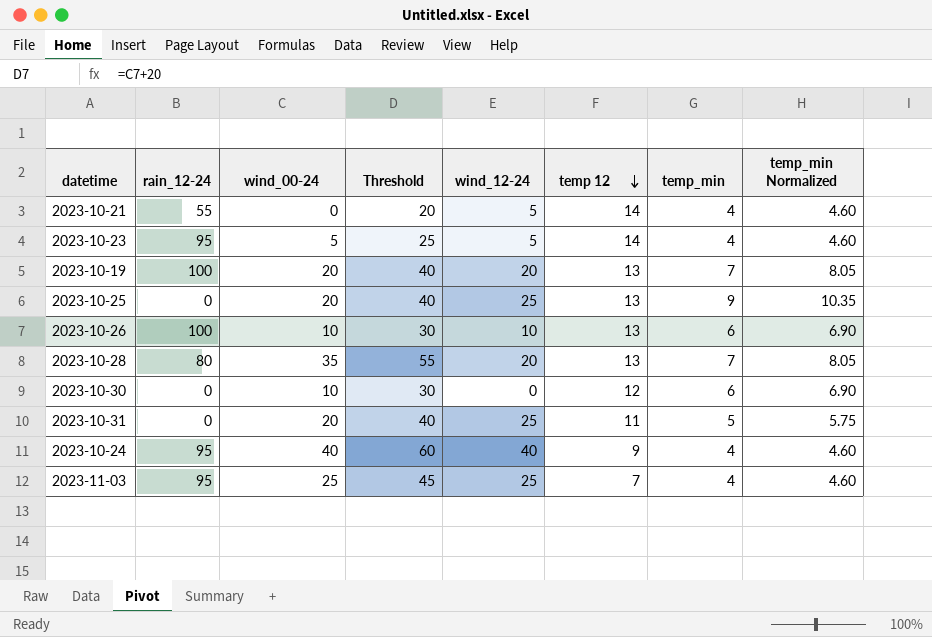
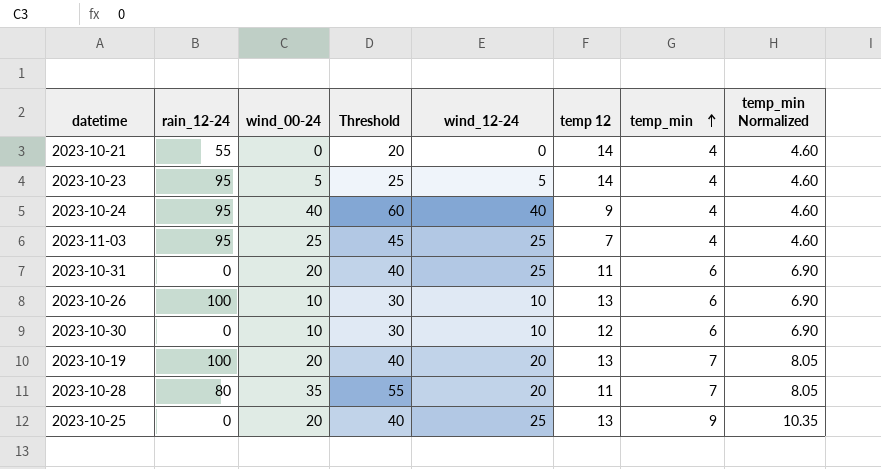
row order: temp 12 descending -> temp_min ascending
2023-10-21 | wind_12-24: 5 -> 0
2023-10-31 | temp_min: 5 -> 6
2023-10-31 | temp_min Normalized: 5.75 -> 6.90
2023-10-30 | wind_12-24: 0 -> 10
2023-10-28 | temp 12: 13 -> 11

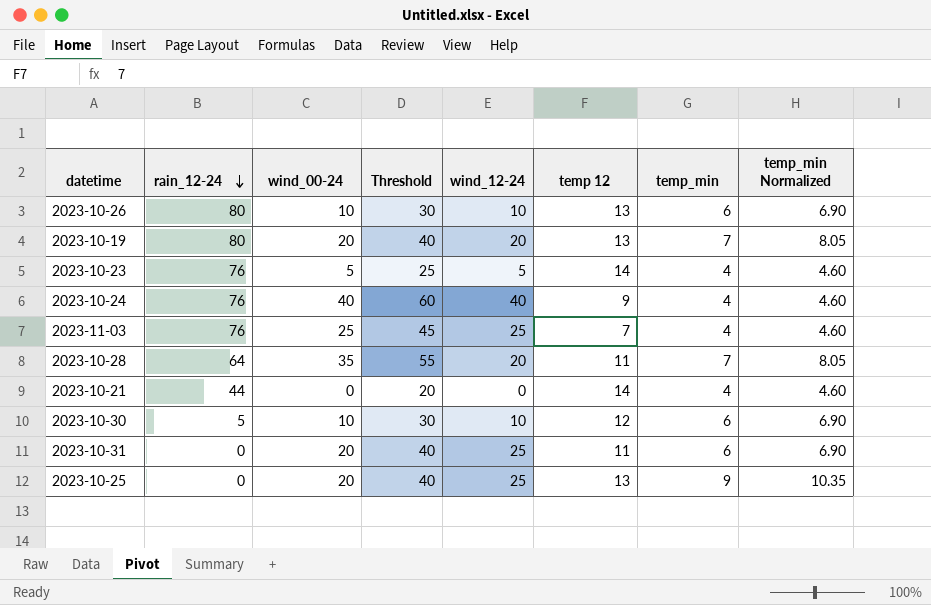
row order: temp_min ascending -> rain_12-24 descending
2023-10-26 | rain_12-24: 100 -> 80
2023-10-19 | rain_12-24: 100 -> 80
2023-10-23 | rain_12-24: 95 -> 76
2023-10-24 | rain_12-24: 95 -> 76
2023-11-03 | rain_12-24: 95 -> 76
2023-10-28 | rain_12-24: 80 -> 64
2023-10-21 | rain_12-24: 55 -> 44
2023-10-30 | rain_12-24: 0 -> 5

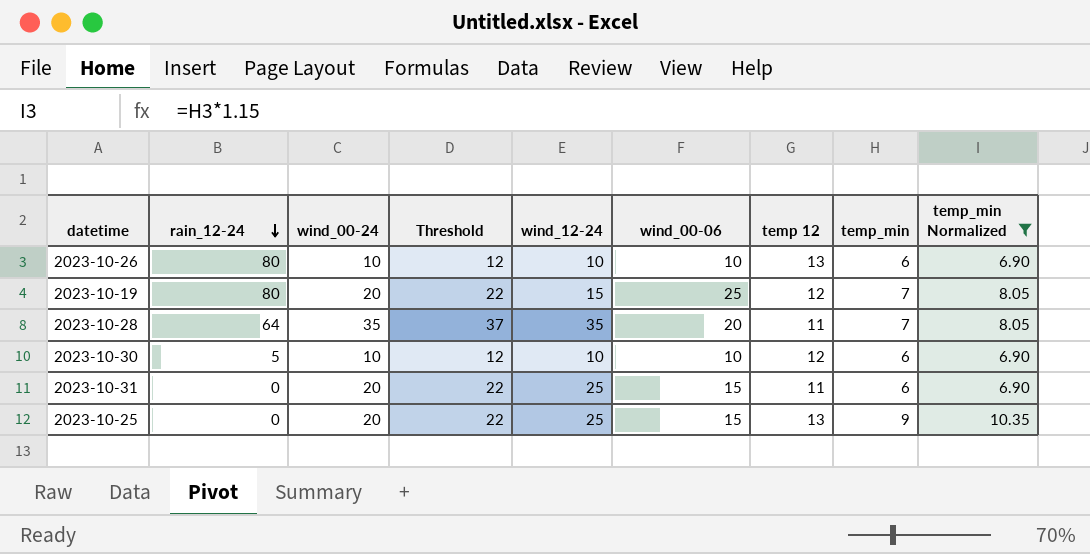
filter: none -> temp_min Normalized != 4.60
column Threshold | formula: [wind_00-24] + 20 -> [wind_00-24] + 2
column wind_00-06 | position: none -> 6
2023-10-19 | wind_12-24: 20 -> 15
2023-10-19 | temp 12: 13 -> 12
2023-10-28 | wind_12-24: 20 -> 35

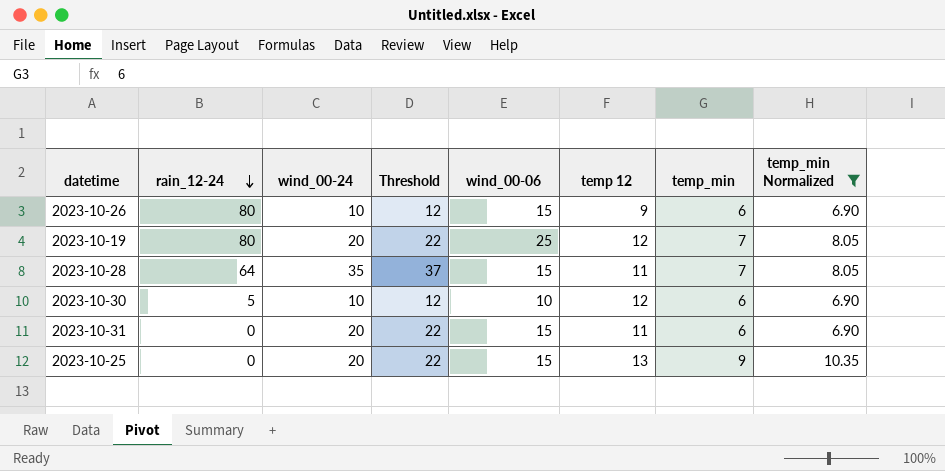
column wind_12-24 | position: 5 -> none
2023-10-26 | wind_00-06: 10 -> 15
2023-10-26 | temp 12: 13 -> 9
2023-10-28 | wind_00-06: 20 -> 15

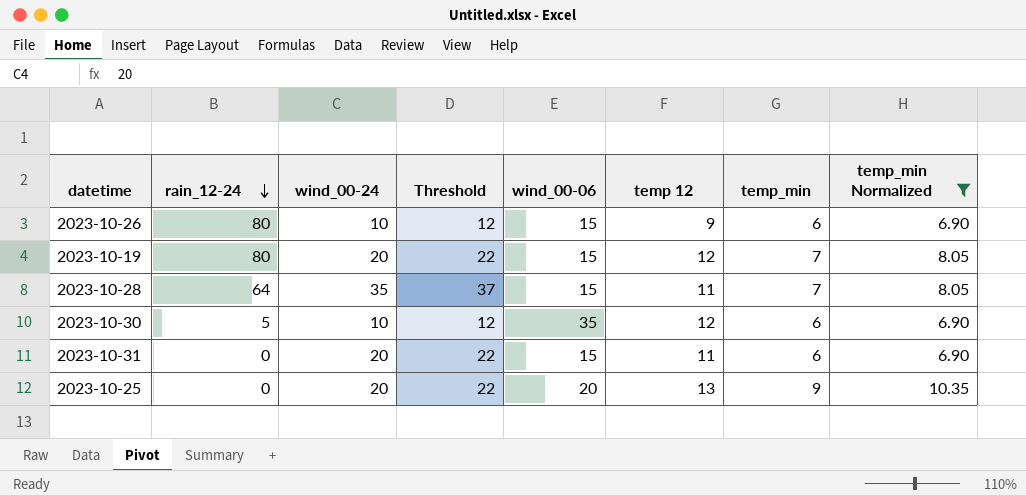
2023-10-19 | wind_00-06: 25 -> 15
2023-10-30 | wind_00-06: 10 -> 35
2023-10-25 | wind_00-06: 15 -> 20

